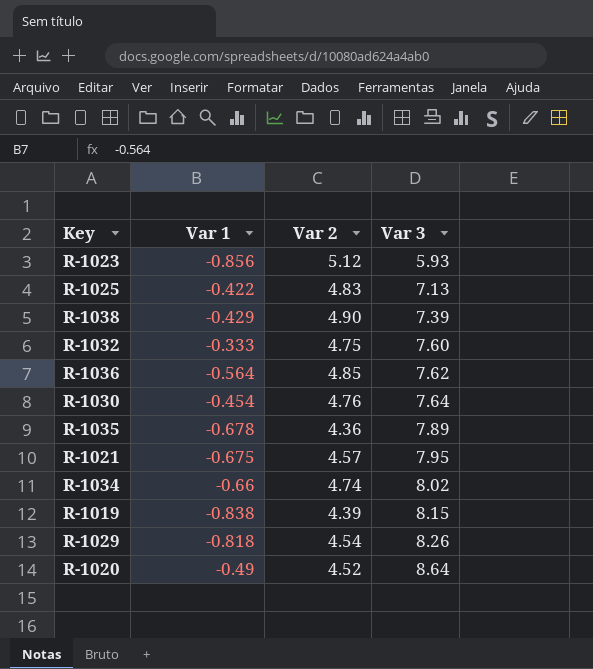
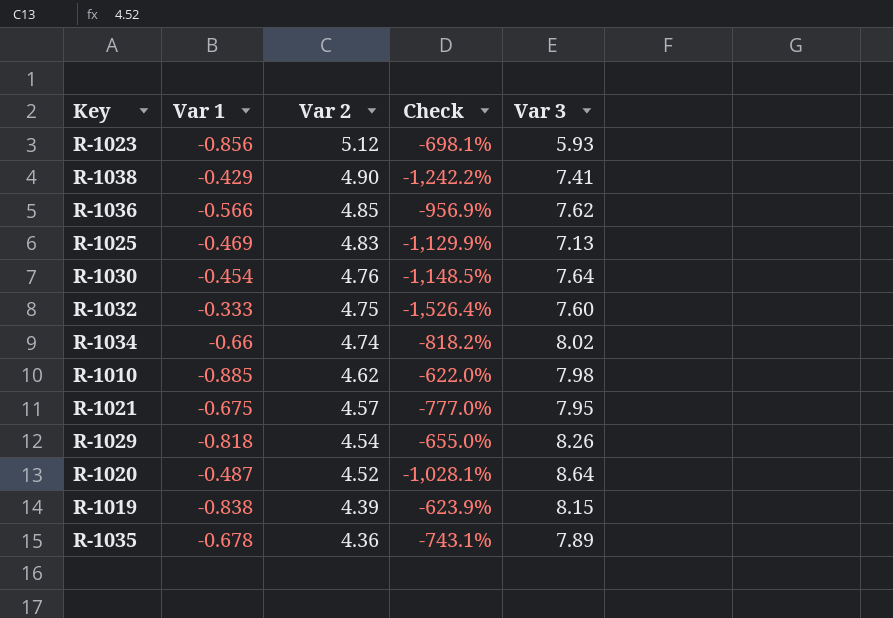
row order: Var 3 ascending -> Var 2 descending
column Check | formula: none -> ([Var 2] - [Var 1]) / [Var 1]
R-1038 | Var 3: 7.39 -> 7.41
R-1036 | Var 1: -0.564 -> -0.566
R-1025 | Var 1: -0.422 -> -0.469
row R-1010: none -> -0.885 | 4.62 | -622.0% | 7.98
R-1020 | Var 1: -0.49 -> -0.487

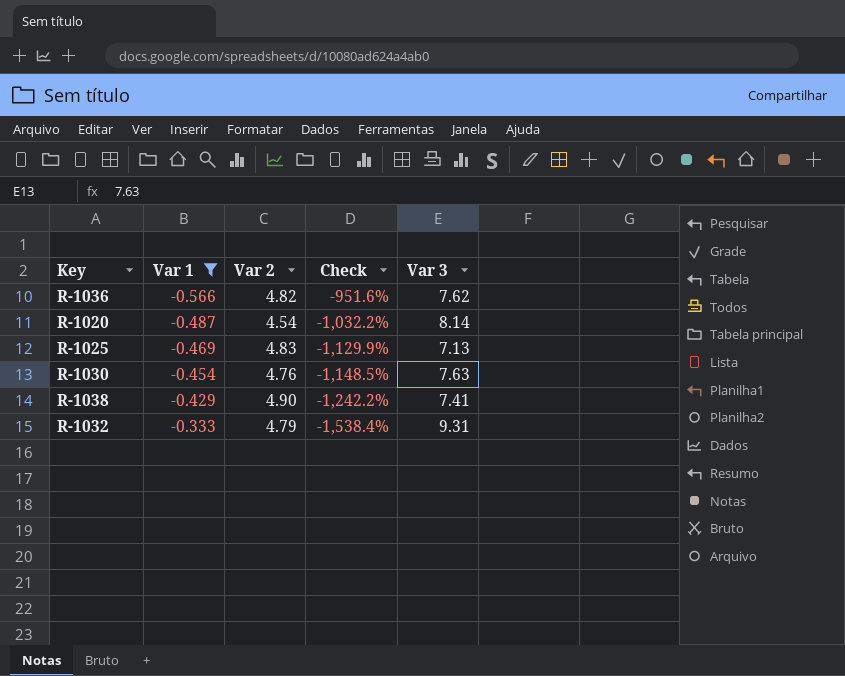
filter: none -> Var 1 >= -0.566
row order: Var 2 descending -> Var 1 ascending
R-1036 | Var 2: 4.85 -> 4.82
R-1036 | Check: -956.9% -> -951.6%
R-1020 | Var 2: 4.52 -> 4.54
R-1020 | Check: -1,028.1% -> -1,032.2%
R-1020 | Var 3: 8.64 -> 8.14
R-1030 | Var 3: 7.64 -> 7.63
R-1032 | Var 2: 4.75 -> 4.79
R-1032 | Check: -1,526.4% -> -1,538.4%
R-1032 | Var 3: 7.60 -> 9.31

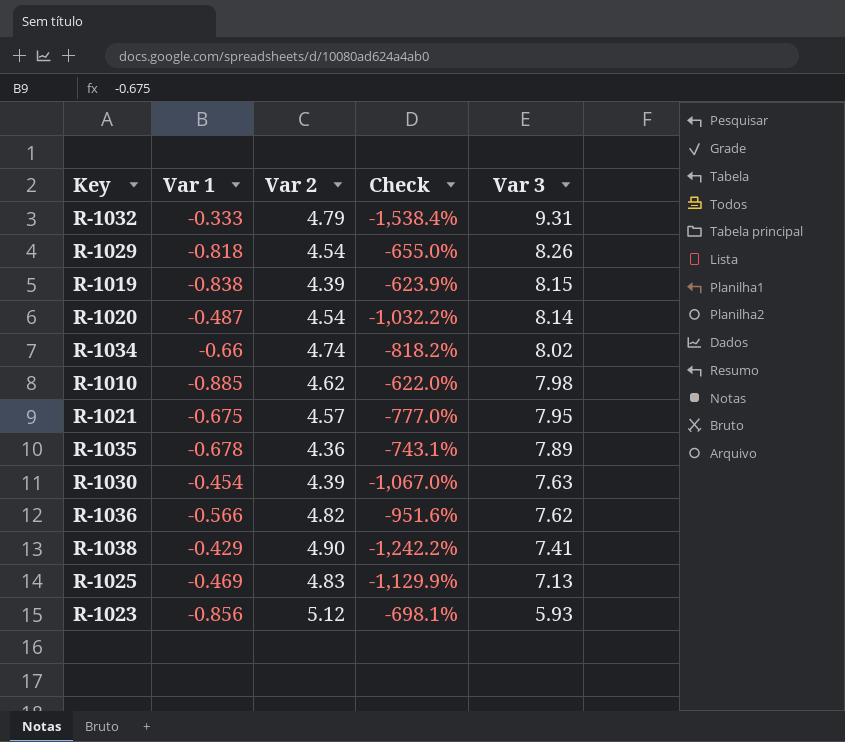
filter: Var 1 >= -0.566 -> none
row order: Var 1 ascending -> Var 3 descending
R-1030 | Var 2: 4.76 -> 4.39
R-1030 | Check: -1,148.5% -> -1,067.0%

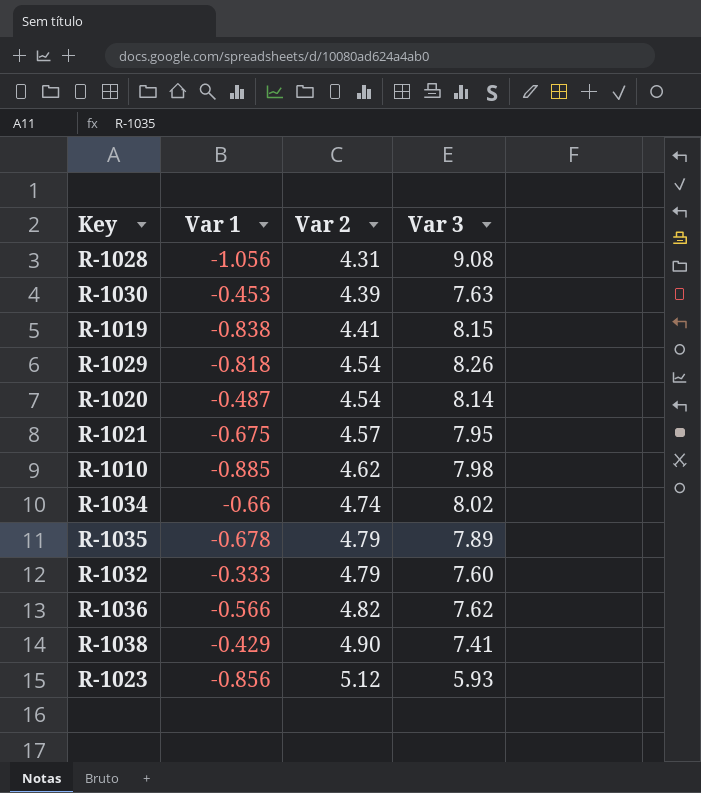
row order: Var 3 descending -> Var 2 ascending
column Check | formula: ([Var 2] - [Var 1]) / [Var 1] -> none
row R-1025: -0.469 | 4.83 | -1,129.9% | 7.13 -> none
row R-1028: none -> -1.056 | 4.31 | 9.08
R-1030 | Var 1: -0.454 -> -0.453
R-1019 | Var 2: 4.39 -> 4.41
R-1035 | Var 2: 4.36 -> 4.79
R-1032 | Var 3: 9.31 -> 7.60

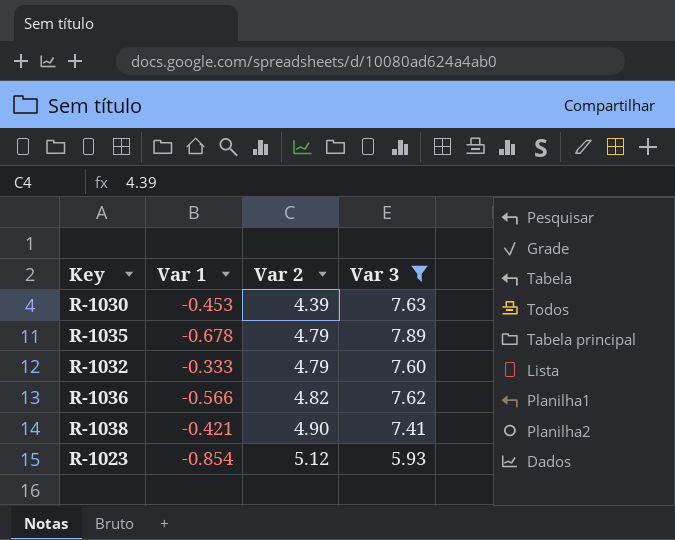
filter: none -> Var 3 <= 7.89
R-1038 | Var 1: -0.429 -> -0.421
R-1023 | Var 1: -0.856 -> -0.854

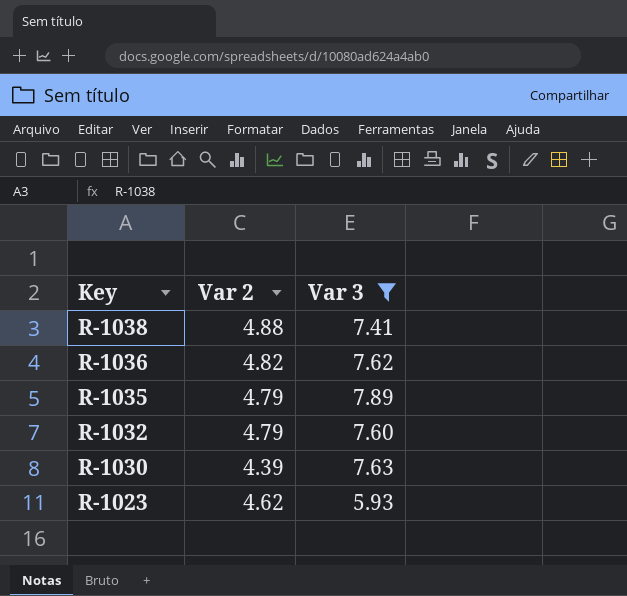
row order: Var 2 ascending -> Key descending
column Var 1 | position: 2 -> none
R-1038 | Var 2: 4.90 -> 4.88
R-1023 | Var 2: 5.12 -> 4.62

